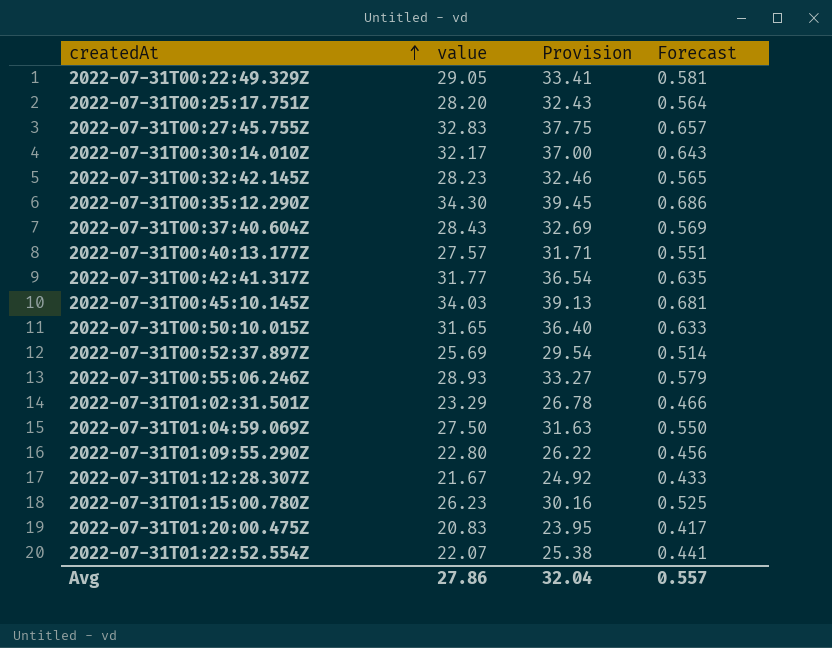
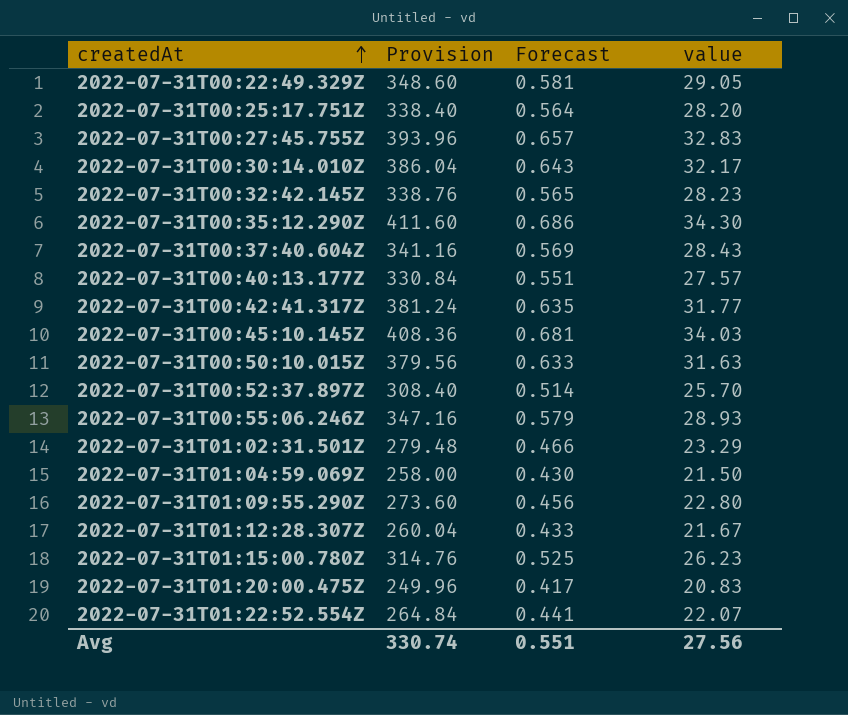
column Provision | formula: [value] * 1.15 -> [value] * 12
column value | position: 2 -> 4
2022-07-31T00:50:10.015Z | value: 31.65 -> 31.63
2022-07-31T00:52:37.897Z | value: 25.69 -> 25.70
2022-07-31T01:04:59.069Z | Forecast: 0.550 -> 0.430
2022-07-31T01:04:59.069Z | value: 27.50 -> 21.50
Avg | Provision: 32.04 -> 330.74
Avg | Forecast: 0.557 -> 0.551
Avg | value: 27.86 -> 27.56

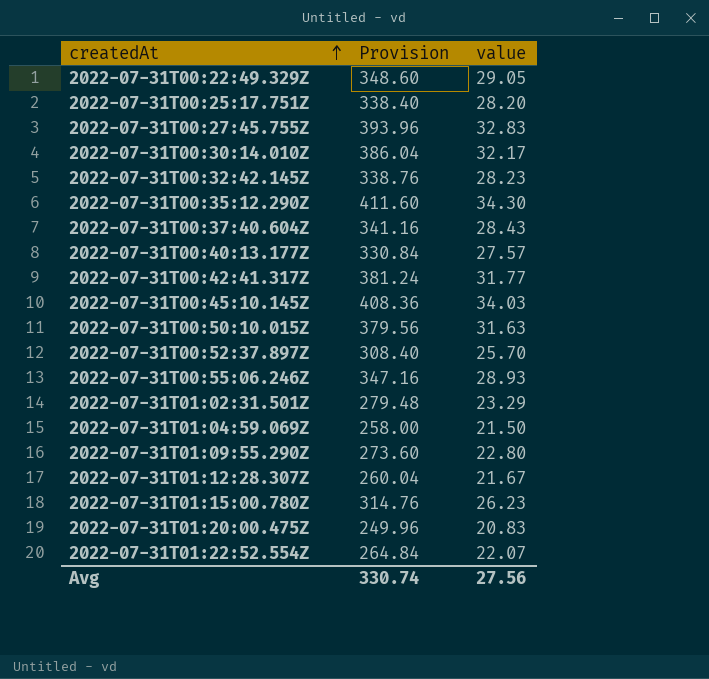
column Forecast | formula: [value] * 0.02 -> none

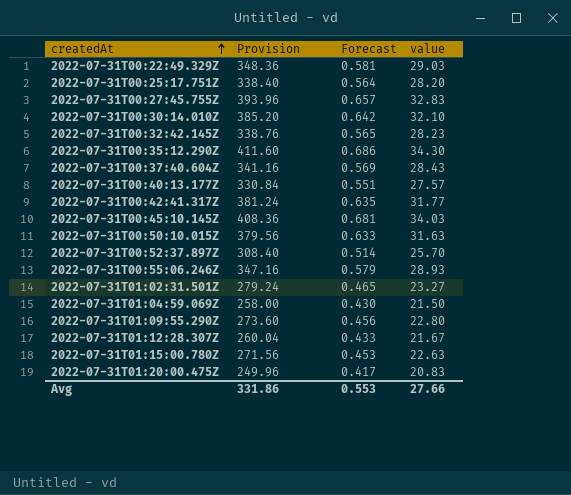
column Forecast | formula: none -> [value] * 0.02
row 2022-07-31T01:22:52.554Z: 264.84 | 22.07 -> none
2022-07-31T00:22:49.329Z | Provision: 348.60 -> 348.36
2022-07-31T00:22:49.329Z | value: 29.05 -> 29.03
2022-07-31T00:30:14.010Z | Provision: 386.04 -> 385.20
2022-07-31T00:30:14.010Z | value: 32.17 -> 32.10
2022-07-31T01:02:31.501Z | Provision: 279.48 -> 279.24
2022-07-31T01:02:31.501Z | value: 23.29 -> 23.27
2022-07-31T01:15:00.780Z | Provision: 314.76 -> 271.56
2022-07-31T01:15:00.780Z | value: 26.23 -> 22.63
Avg | Provision: 330.74 -> 331.86
Avg | value: 27.56 -> 27.66

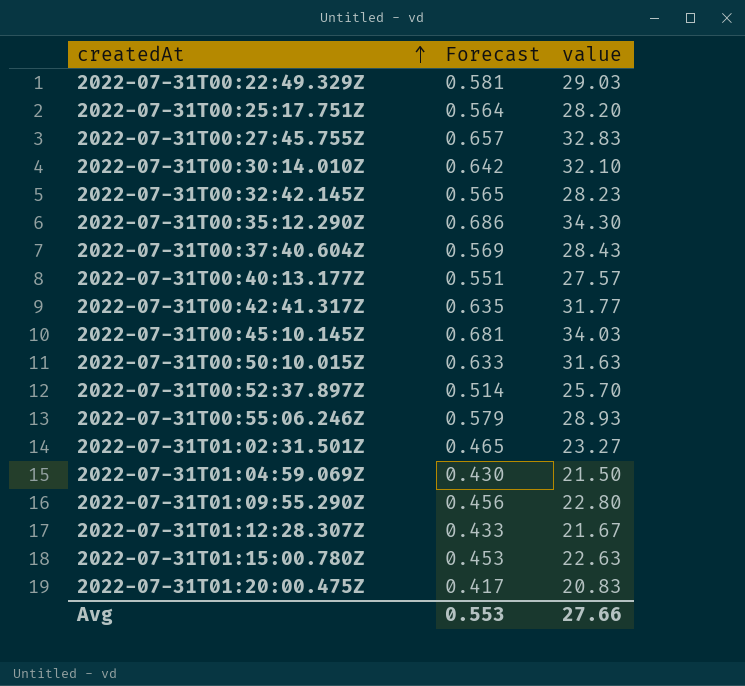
column Provision | formula: [value] * 12 -> none

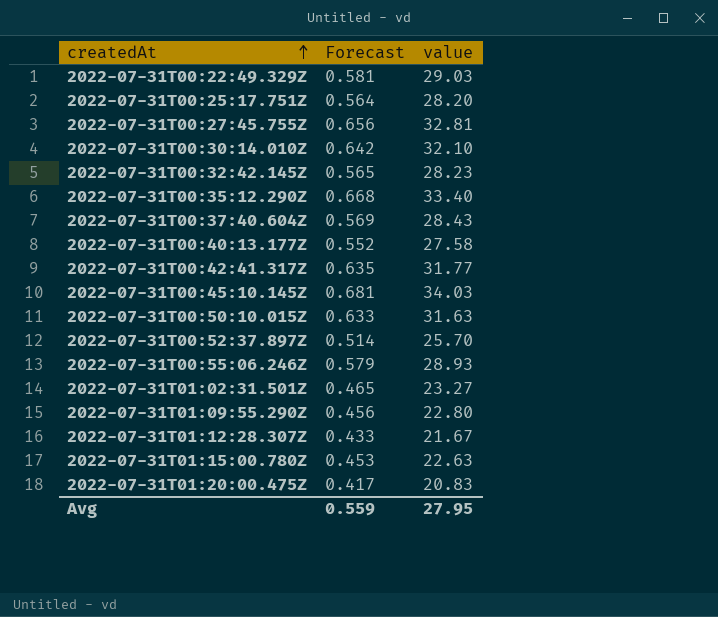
row 2022-07-31T01:04:59.069Z: 0.430 | 21.50 -> none
2022-07-31T00:27:45.755Z | Forecast: 0.657 -> 0.656
2022-07-31T00:27:45.755Z | value: 32.83 -> 32.81
2022-07-31T00:35:12.290Z | Forecast: 0.686 -> 0.668
2022-07-31T00:35:12.290Z | value: 34.30 -> 33.40
2022-07-31T00:40:13.177Z | Forecast: 0.551 -> 0.552
2022-07-31T00:40:13.177Z | value: 27.57 -> 27.58
Avg | Forecast: 0.553 -> 0.559
Avg | value: 27.66 -> 27.95

